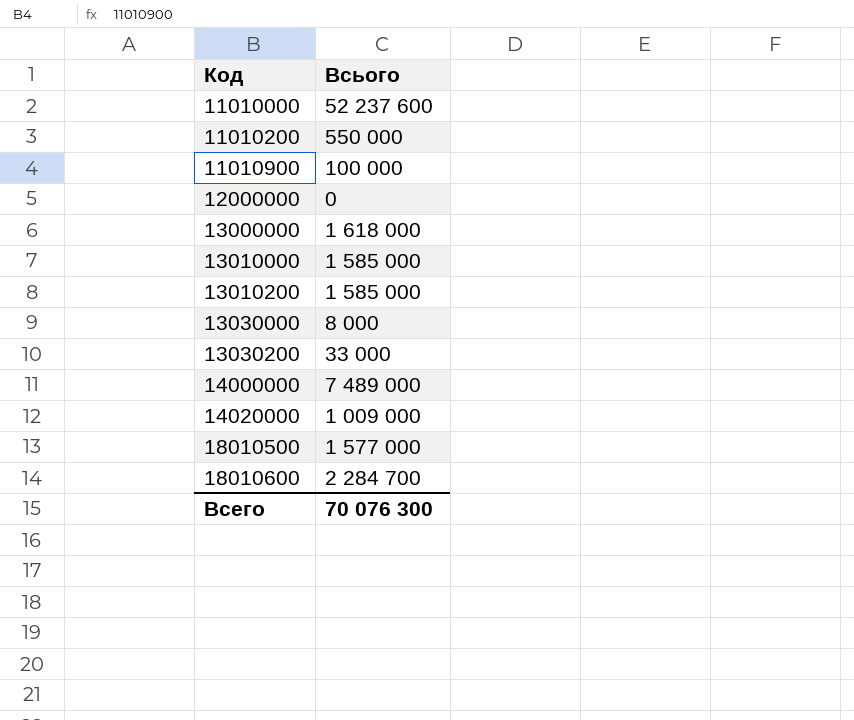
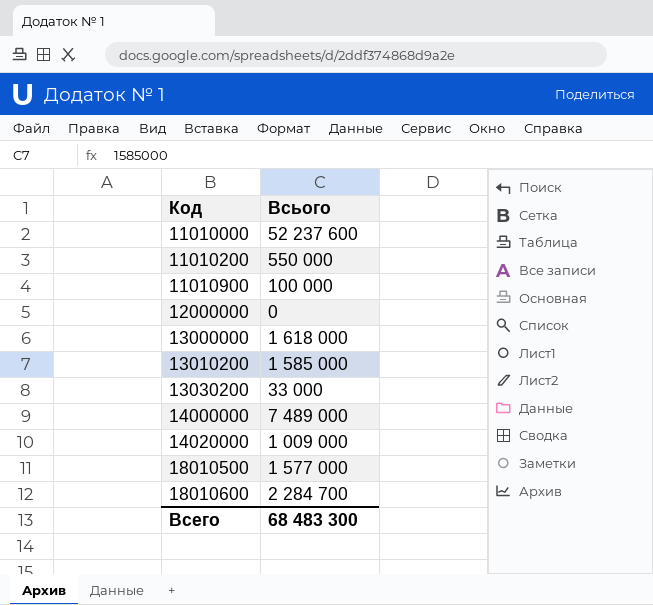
row 13010000: 1 585 000 -> none
row 13030000: 8 000 -> none
Всего | Всього: 70 076 300 -> 68 483 300

